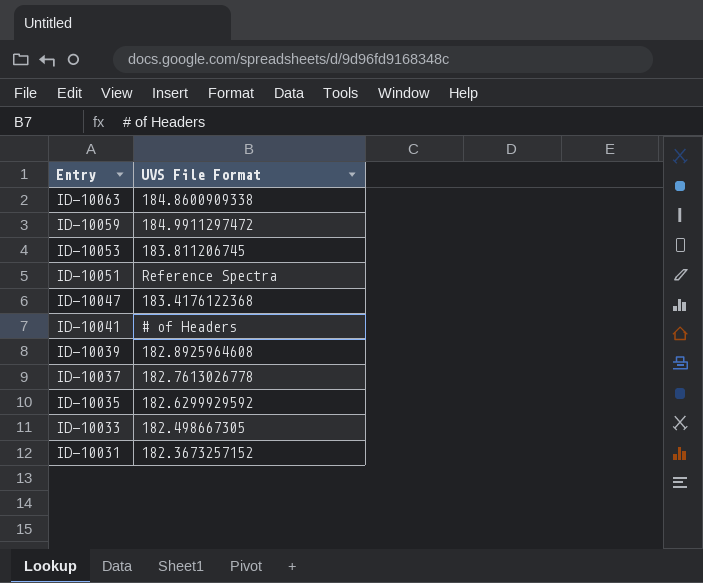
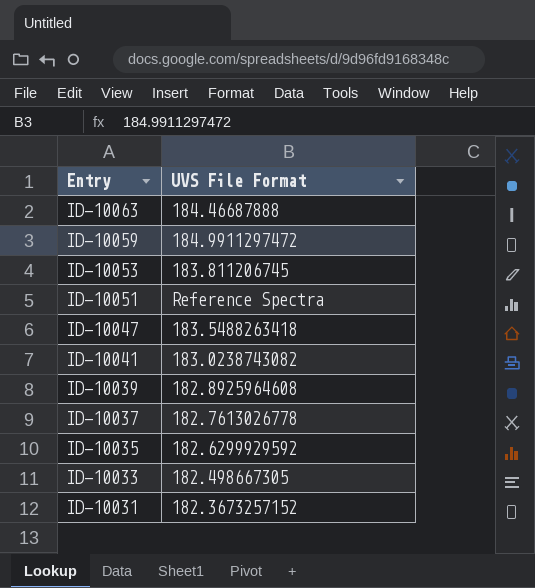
ID-10063 | UVS File Format: 184.8600909338 -> 184.46687888
ID-10047 | UVS File Format: 183.4176122368 -> 183.5488263418
ID-10041 | UVS File Format: # of Headers -> 183.0238743082

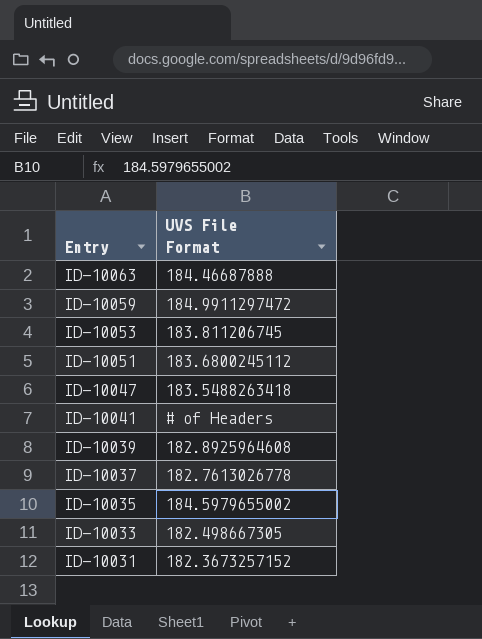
ID-10051 | UVS File Format: Reference Spectra -> 183.6800245112
ID-10041 | UVS File Format: 183.0238743082 -> # of Headers
ID-10035 | UVS File Format: 182.6299929592 -> 184.5979655002

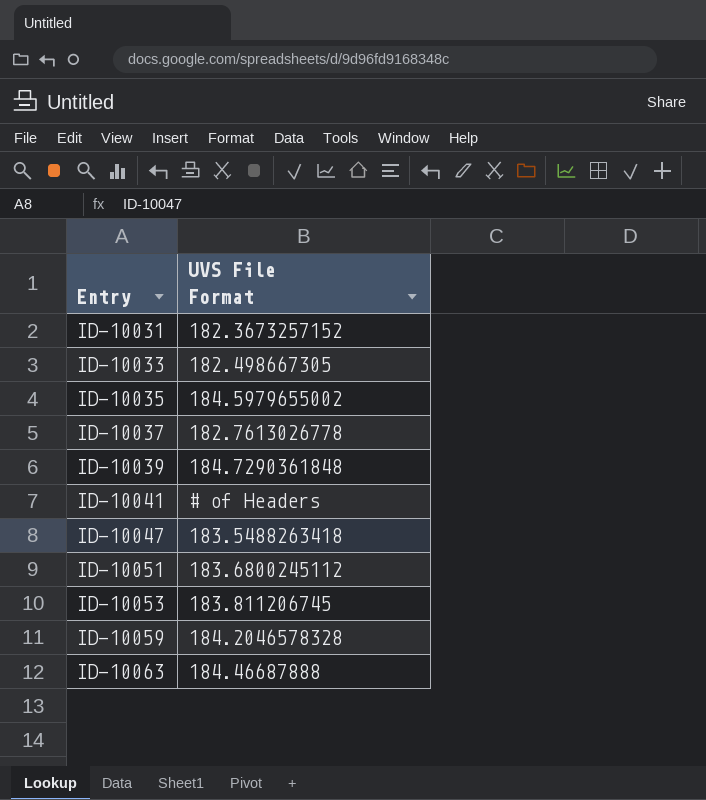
row order: Entry descending -> Entry ascending
ID-10039 | UVS File Format: 182.8925964608 -> 184.7290361848
ID-10059 | UVS File Format: 184.9911297472 -> 184.2046578328

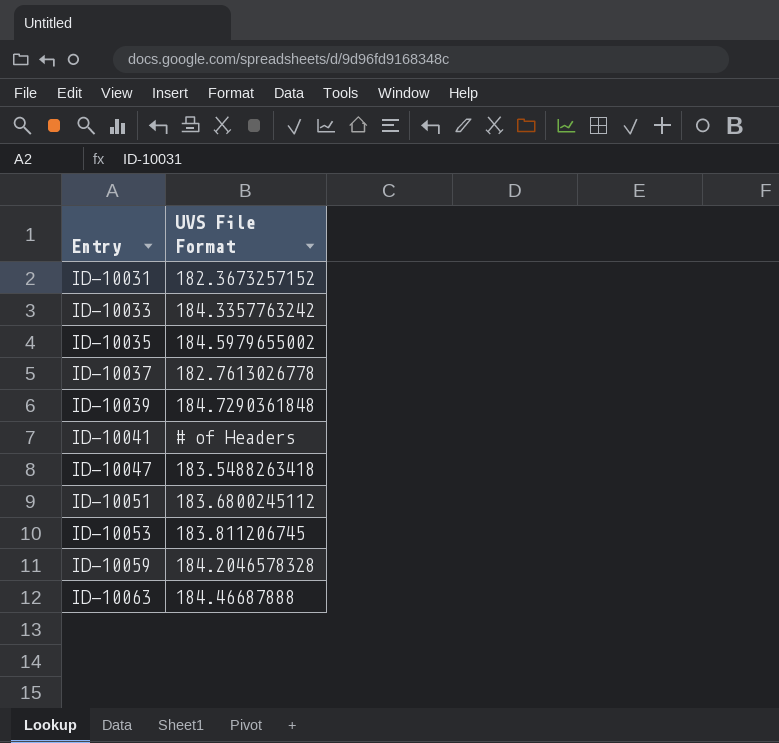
ID-10033 | UVS File Format: 182.498667305 -> 184.3357763242

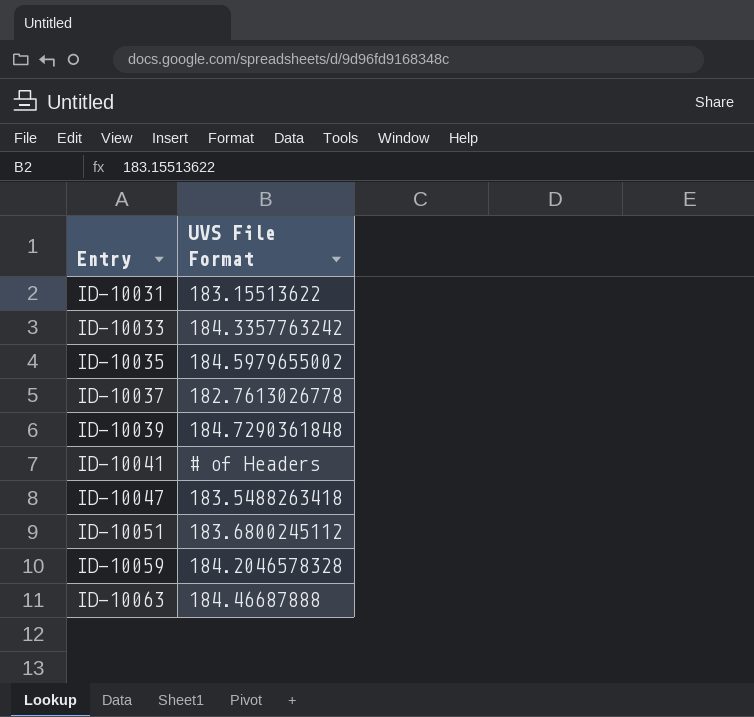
row ID-10053: 183.811206745 -> none
ID-10031 | UVS File Format: 182.3673257152 -> 183.15513622

